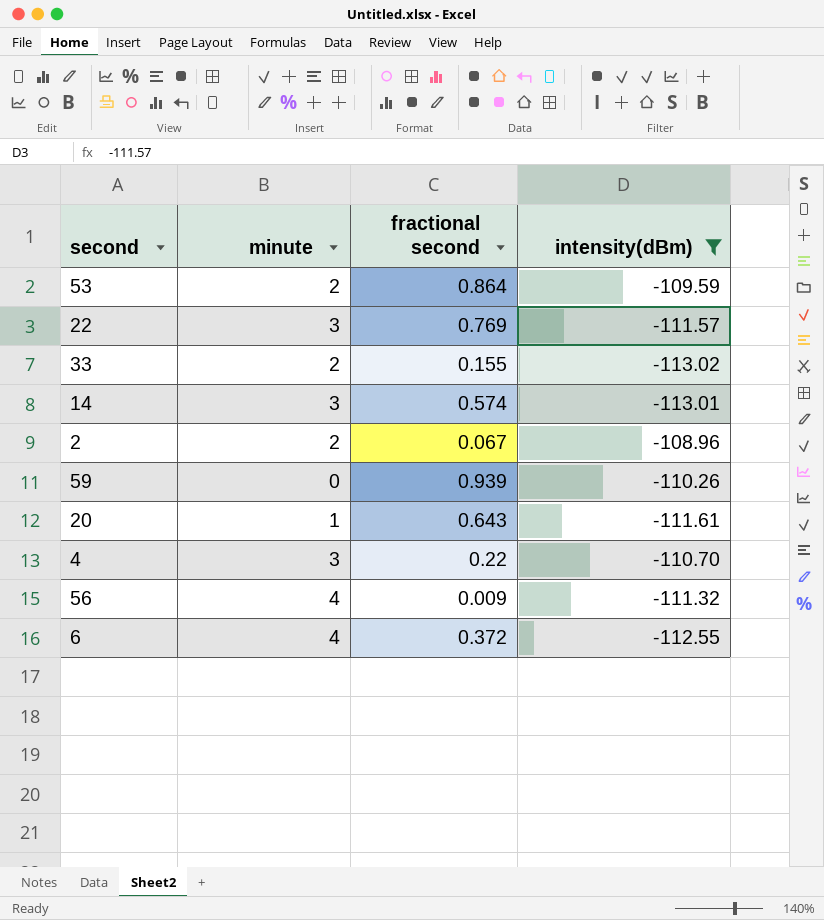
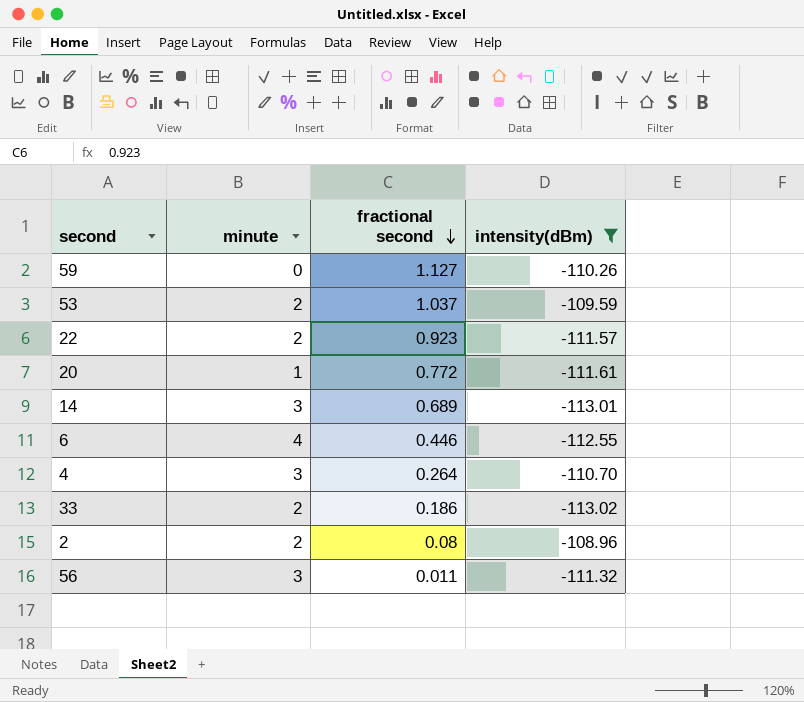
row order: none -> fractional second descending
59 | fractional second: 0.939 -> 1.127
53 | fractional second: 0.864 -> 1.037
22 | minute: 3 -> 2
22 | fractional second: 0.769 -> 0.923
20 | fractional second: 0.643 -> 0.772
14 | fractional second: 0.574 -> 0.689
6 | fractional second: 0.372 -> 0.446
4 | fractional second: 0.22 -> 0.264
33 | fractional second: 0.155 -> 0.186
2 | fractional second: 0.067 -> 0.08
56 | minute: 4 -> 3
56 | fractional second: 0.009 -> 0.011

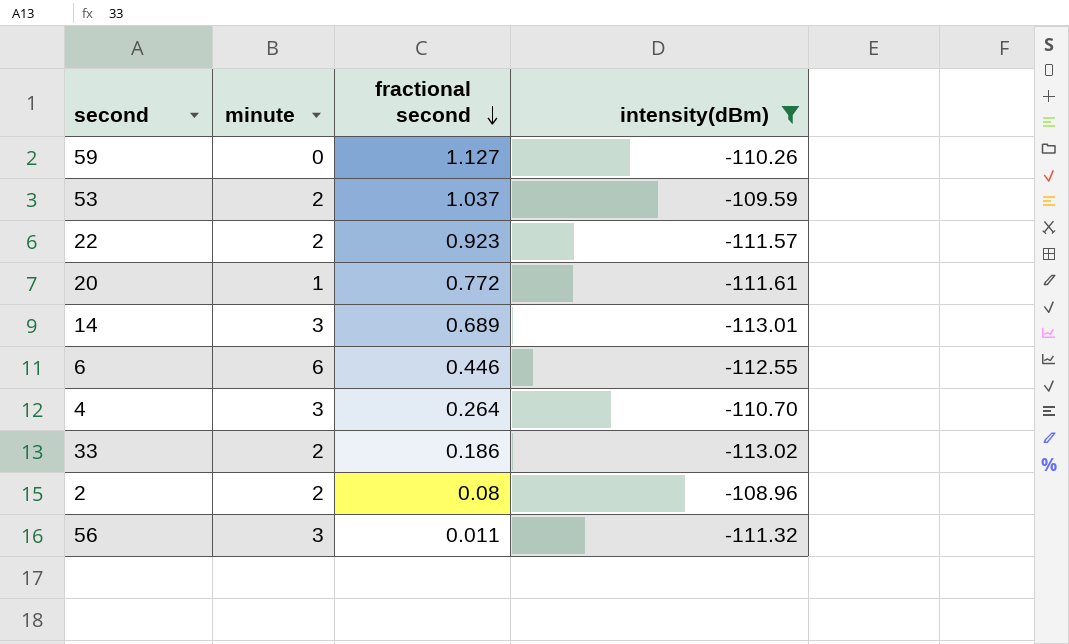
6 | minute: 4 -> 6

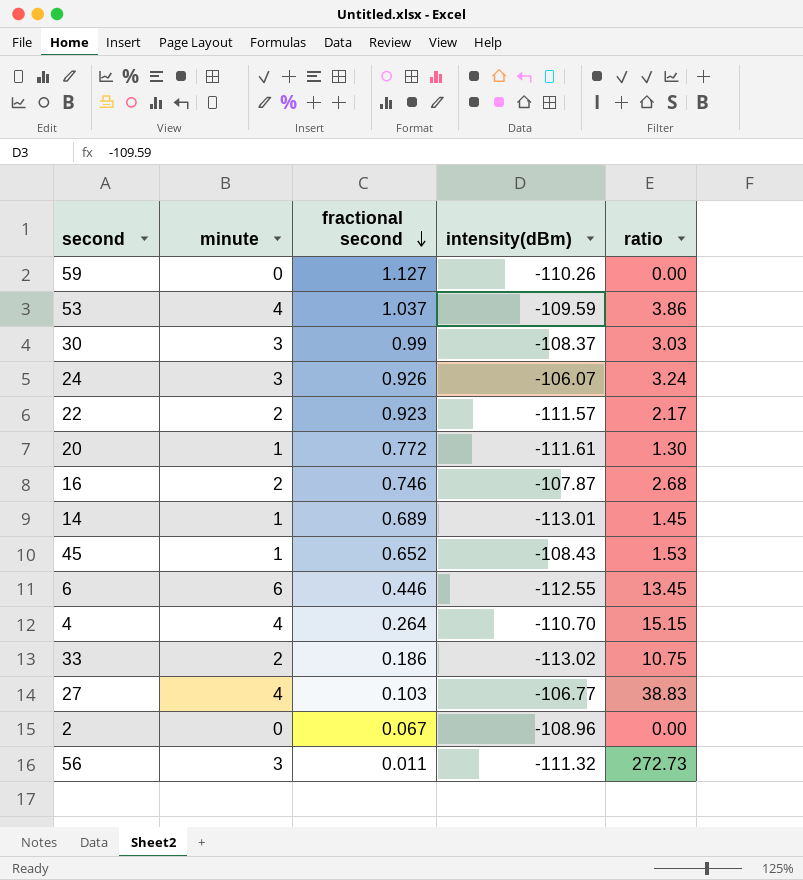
filter: intensity(dBm) <= -108.96 -> none
column ratio | formula: none -> [minute] / [fractional second]
53 | minute: 2 -> 4
14 | minute: 3 -> 1
4 | minute: 3 -> 4
2 | minute: 2 -> 0
2 | fractional second: 0.08 -> 0.067

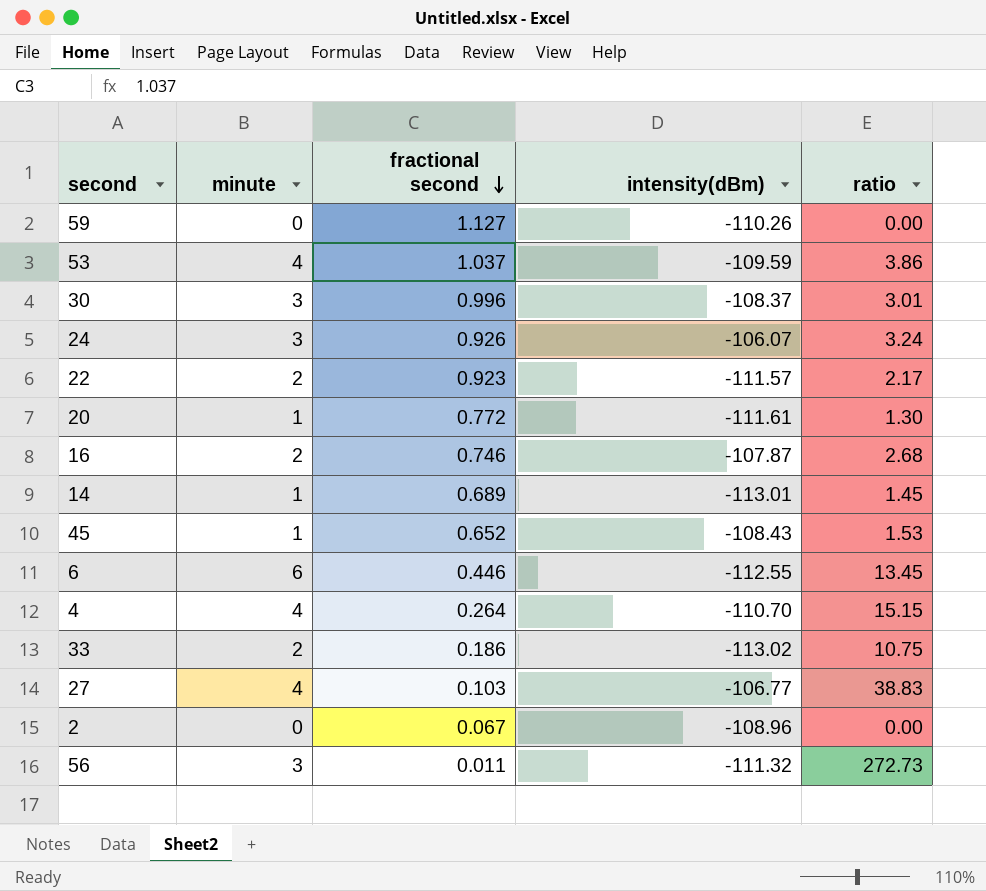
30 | fractional second: 0.99 -> 0.996
30 | ratio: 3.03 -> 3.01

